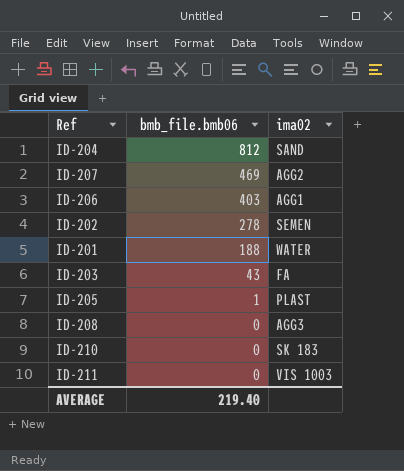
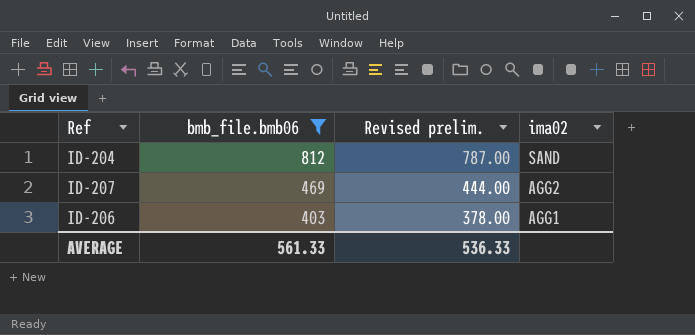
filter: none -> bmb_file.bmb06 >= 403
column Revised prelim. | formula: none -> [bmb_file.bmb06] - 25
AVERAGE | bmb_file.bmb06: 219.40 -> 561.33

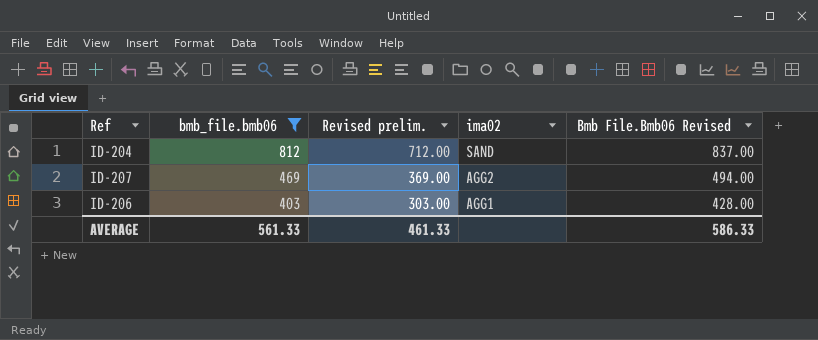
column Revised prelim. | formula: [bmb_file.bmb06] - 25 -> [bmb_file.bmb06] - 100
column Bmb File.Bmb06 Revised | formula: none -> [bmb_file.bmb06] + 25
AVERAGE | Revised prelim.: 536.33 -> 461.33

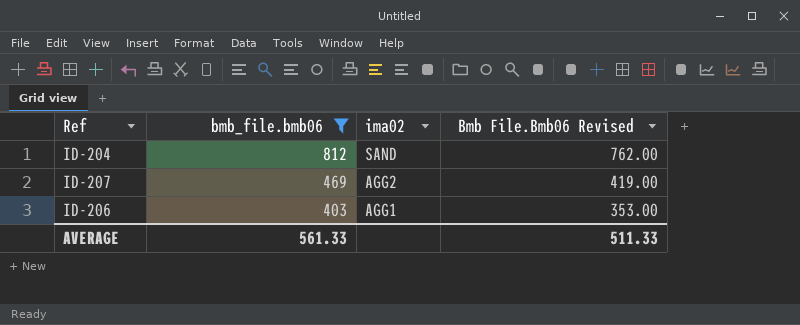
column Revised prelim. | formula: [bmb_file.bmb06] - 100 -> none
column Bmb File.Bmb06 Revised | formula: [bmb_file.bmb06] + 25 -> [bmb_file.bmb06] - 50
AVERAGE | Bmb File.Bmb06 Revised: 586.33 -> 511.33

